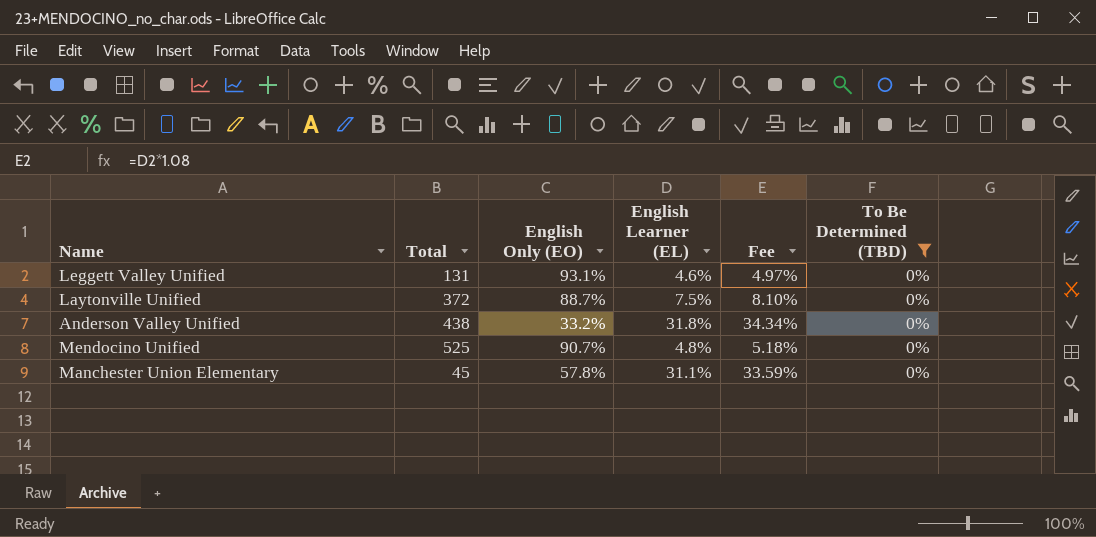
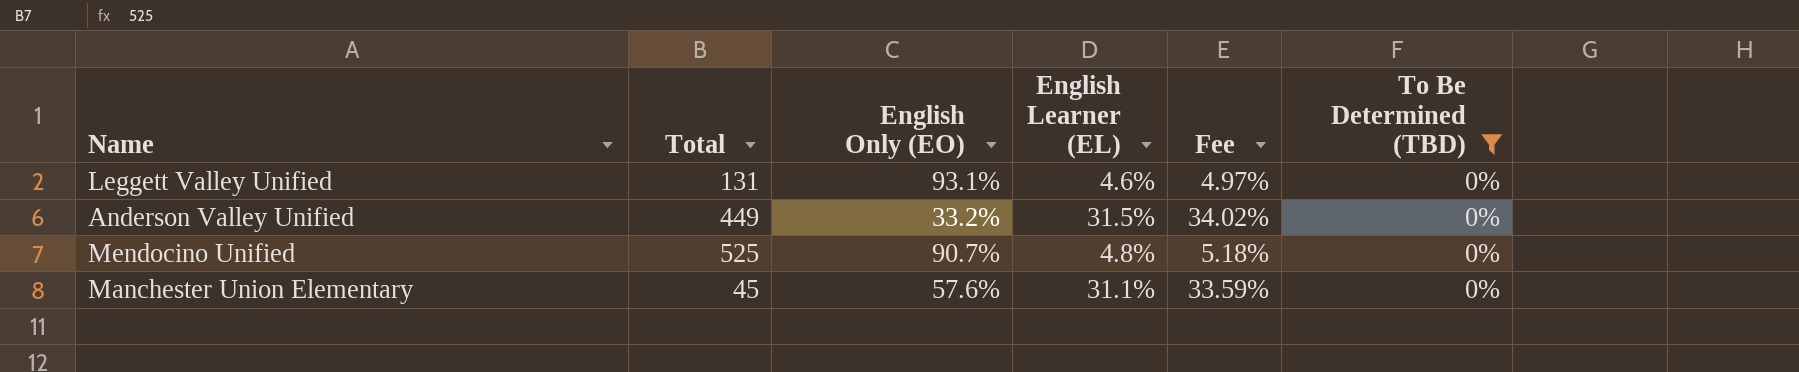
row Laytonville Unified: 372 | 88.7% | 7.5% | 8.10% | 0% -> none
Anderson Valley Unified | Total: 438 -> 449
Anderson Valley Unified | English Learner (EL): 31.8% -> 31.5%
Anderson Valley Unified | Fee: 34.34% -> 34.02%
Manchester Union Elementary | English Only (EO): 57.8% -> 57.6%

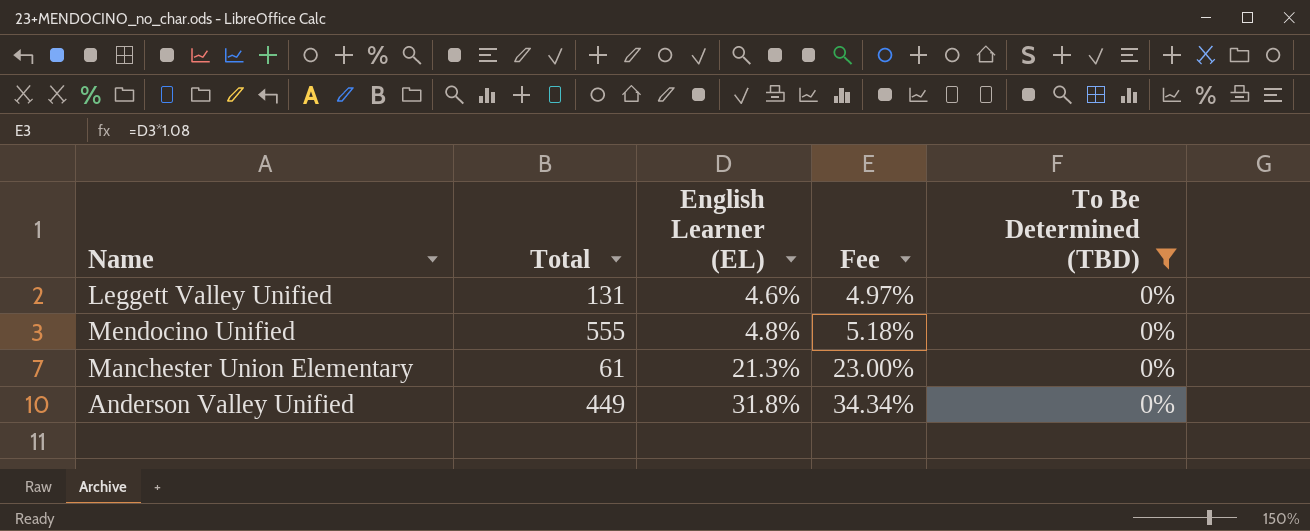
row order: none -> English Learner (EL) ascending
column English Only (EO) | position: 3 -> none
Mendocino Unified | Total: 525 -> 555
Manchester Union Elementary | Total: 45 -> 61
Manchester Union Elementary | English Learner (EL): 31.1% -> 21.3%
Manchester Union Elementary | Fee: 33.59% -> 23.00%
Anderson Valley Unified | English Learner (EL): 31.5% -> 31.8%
Anderson Valley Unified | Fee: 34.02% -> 34.34%

